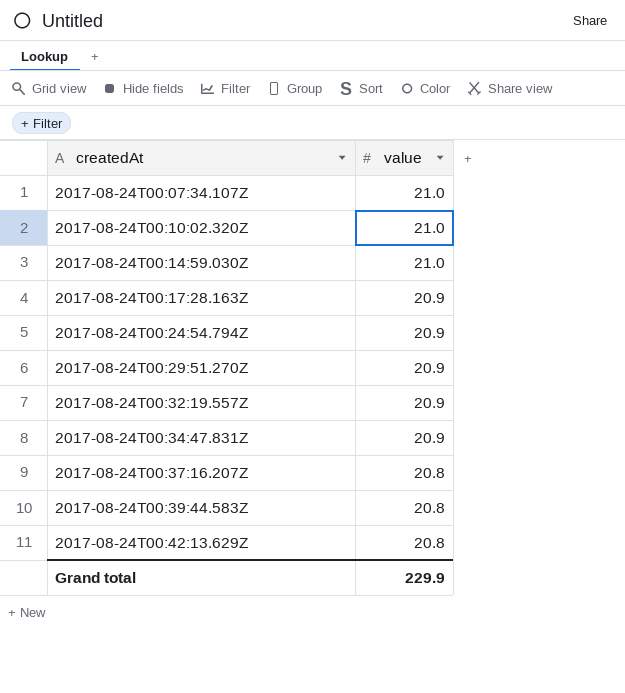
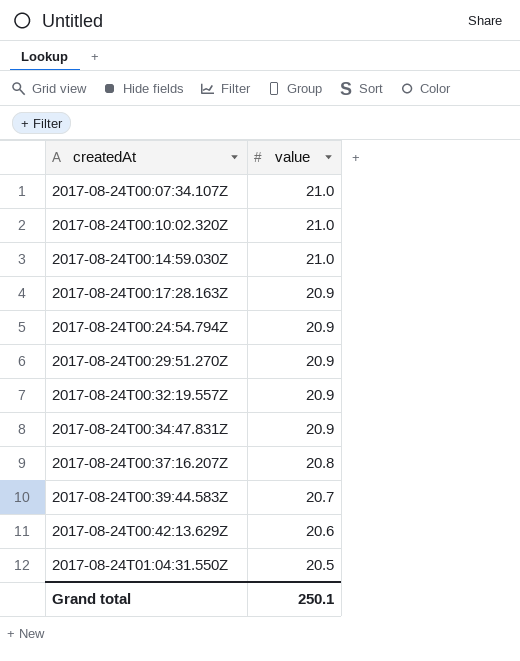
2017-08-24T00:39:44.583Z | value: 20.8 -> 20.7
2017-08-24T00:42:13.629Z | value: 20.8 -> 20.6
row 2017-08-24T01:04:31.550Z: none -> 20.5
Grand total | value: 229.9 -> 250.1

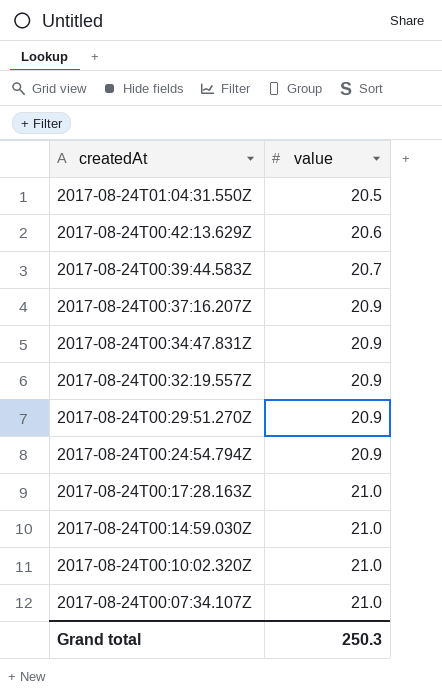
row order: createdAt ascending -> createdAt descending
2017-08-24T00:37:16.207Z | value: 20.8 -> 20.9
2017-08-24T00:17:28.163Z | value: 20.9 -> 21.0
Grand total | value: 250.1 -> 250.3

